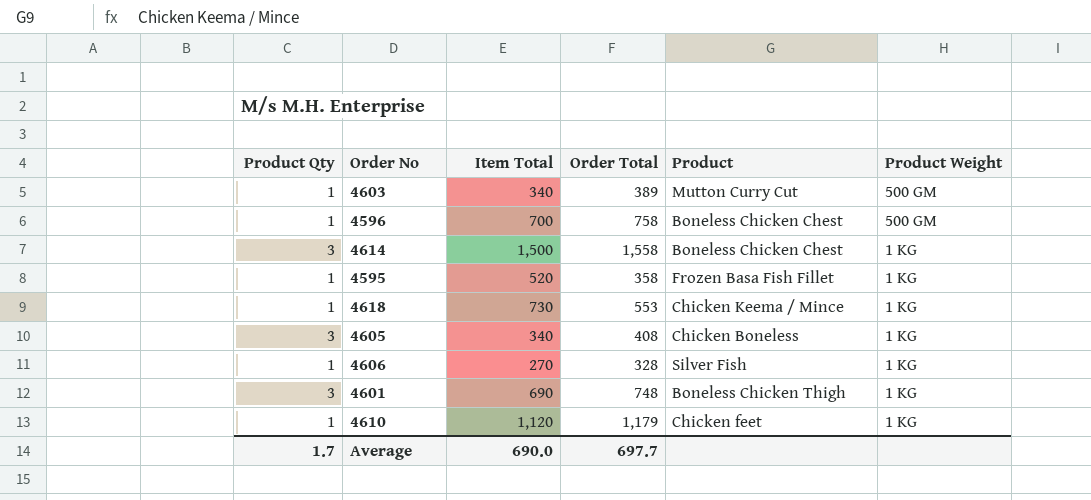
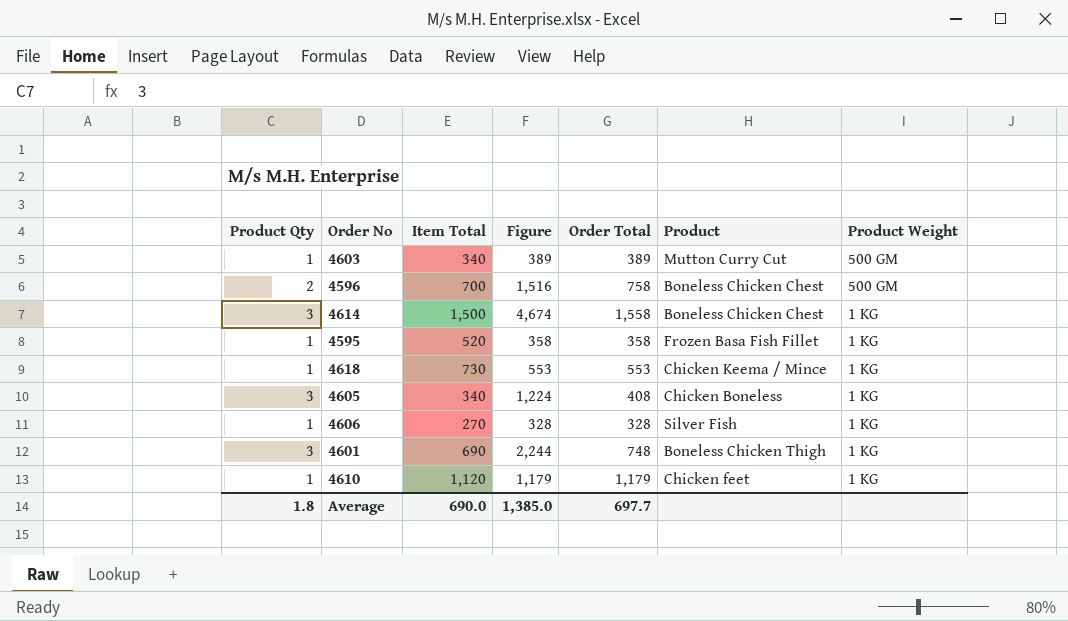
column Figure | formula: none -> [Product Qty] * [Order Total]
4596 | Product Qty: 1 -> 2
Average | Product Qty: 1.7 -> 1.8

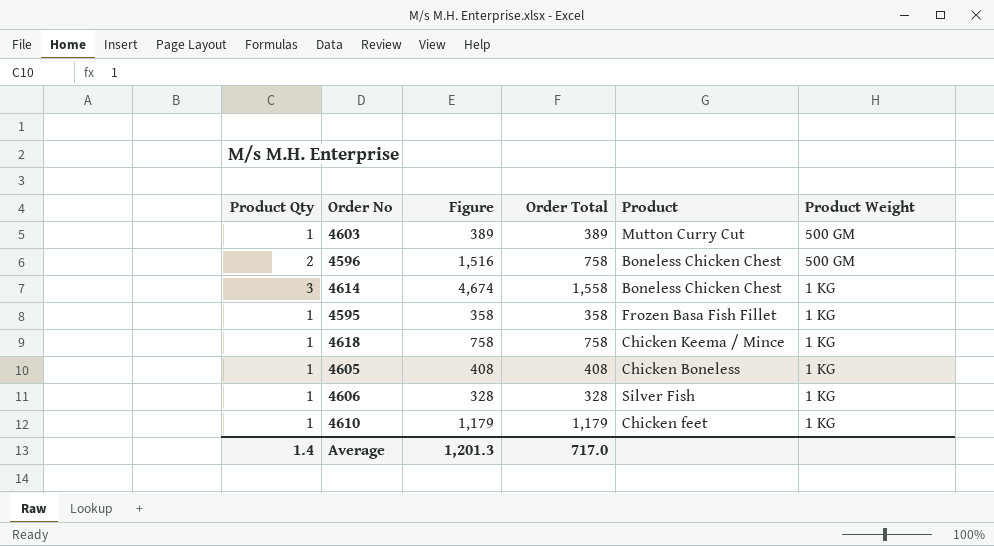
column Item Total | position: 3 -> none
row 4601: 3 | 690 | 2,244 | 748 | Boneless Chicken Thigh | 1 KG -> none
4618 | Figure: 553 -> 758
4618 | Order Total: 553 -> 758
4605 | Product Qty: 3 -> 1
4605 | Figure: 1,224 -> 408
Average | Product Qty: 1.8 -> 1.4
Average | Figure: 1,385.0 -> 1,201.3
Average | Order Total: 697.7 -> 717.0

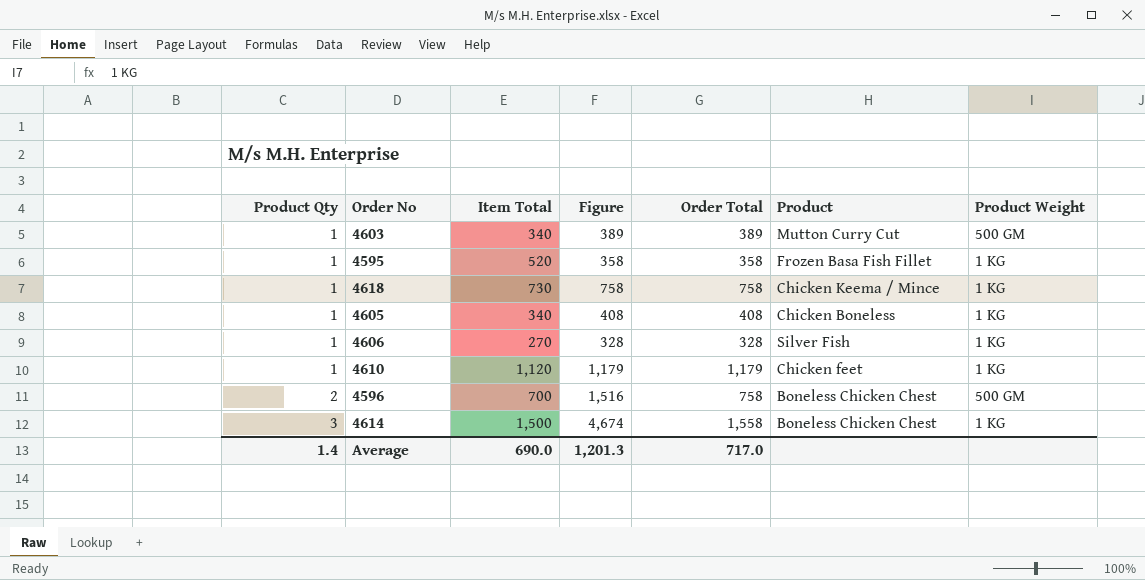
row order: Product Weight descending -> Product Qty ascending
column Item Total | position: none -> 3

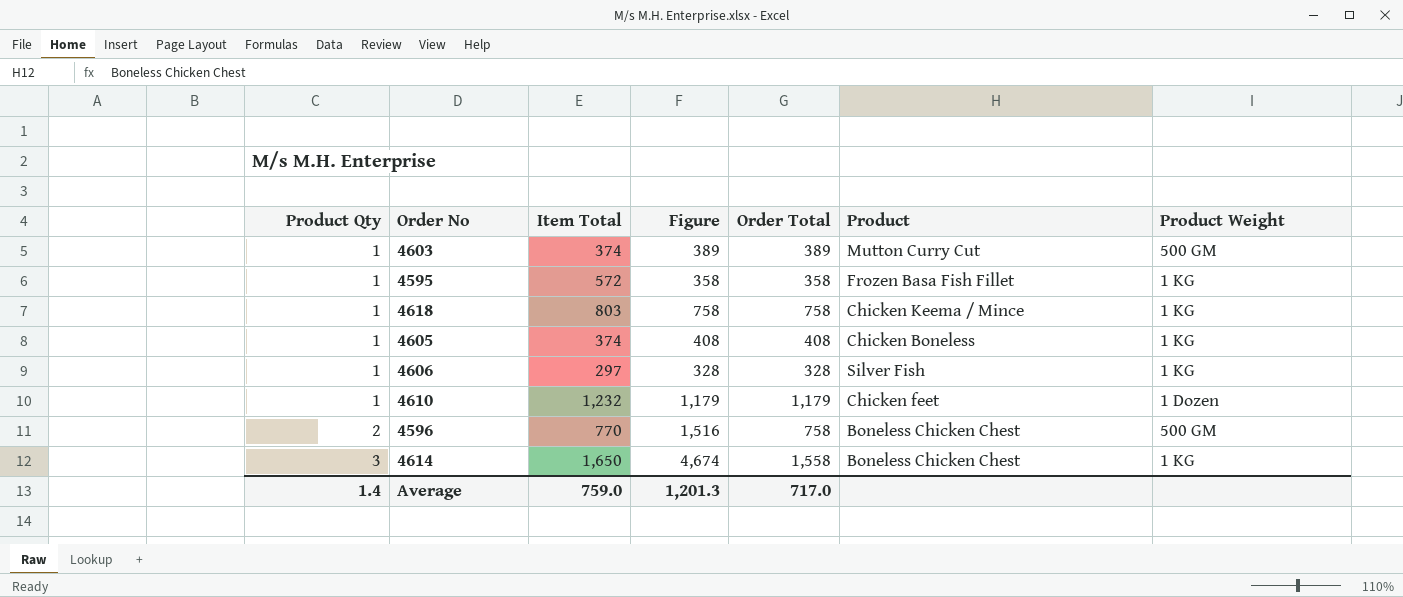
4603 | Item Total: 340 -> 374
4595 | Item Total: 520 -> 572
4618 | Item Total: 730 -> 803
4605 | Item Total: 340 -> 374
4606 | Item Total: 270 -> 297
4610 | Item Total: 1,120 -> 1,232
4610 | Product Weight: 1 KG -> 1 Dozen
4596 | Item Total: 700 -> 770
4614 | Item Total: 1,500 -> 1,650
Average | Item Total: 690.0 -> 759.0

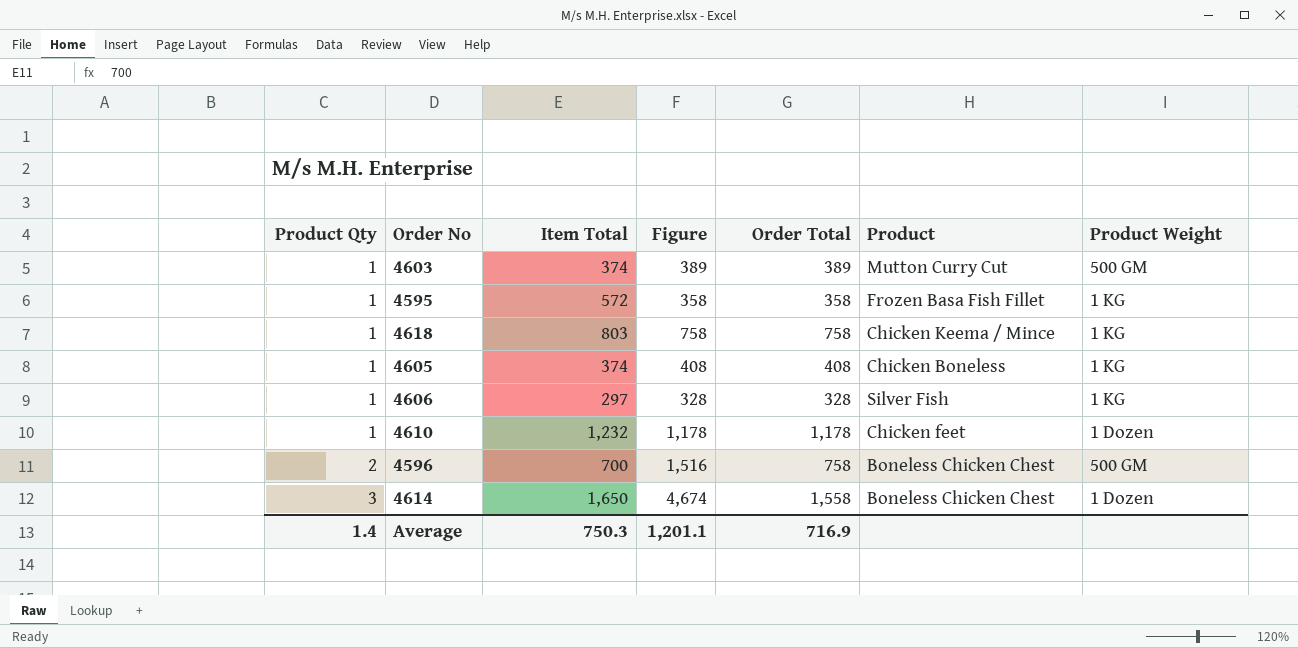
4610 | Figure: 1,179 -> 1,178
4610 | Order Total: 1,179 -> 1,178
4596 | Item Total: 770 -> 700
4614 | Product Weight: 1 KG -> 1 Dozen
Average | Item Total: 759.0 -> 750.3
Average | Figure: 1,201.3 -> 1,201.1
Average | Order Total: 717.0 -> 716.9

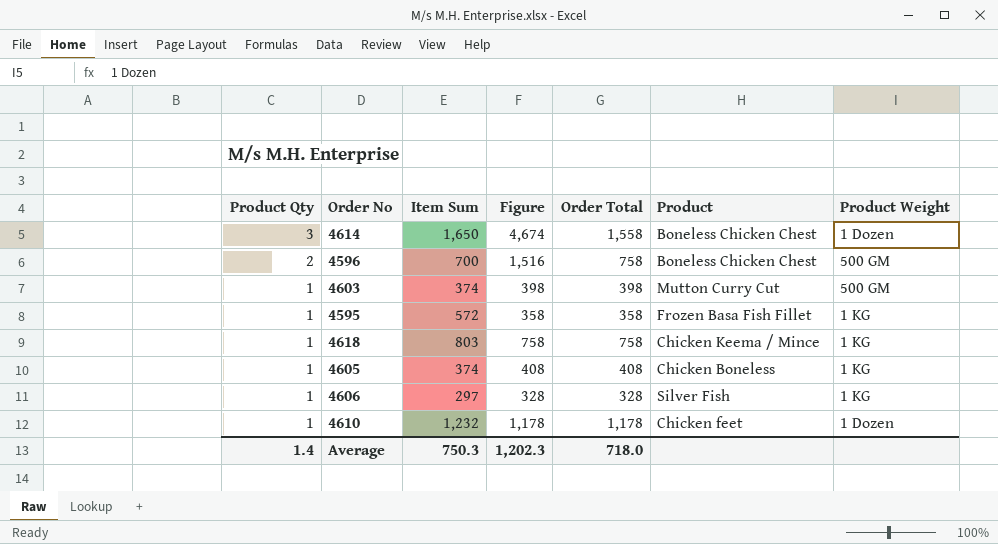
row order: Product Qty ascending -> Product Qty descending
column name: Item Total -> Item Sum
4603 | Figure: 389 -> 398
4603 | Order Total: 389 -> 398
Average | Figure: 1,201.1 -> 1,202.3
Average | Order Total: 716.9 -> 718.0

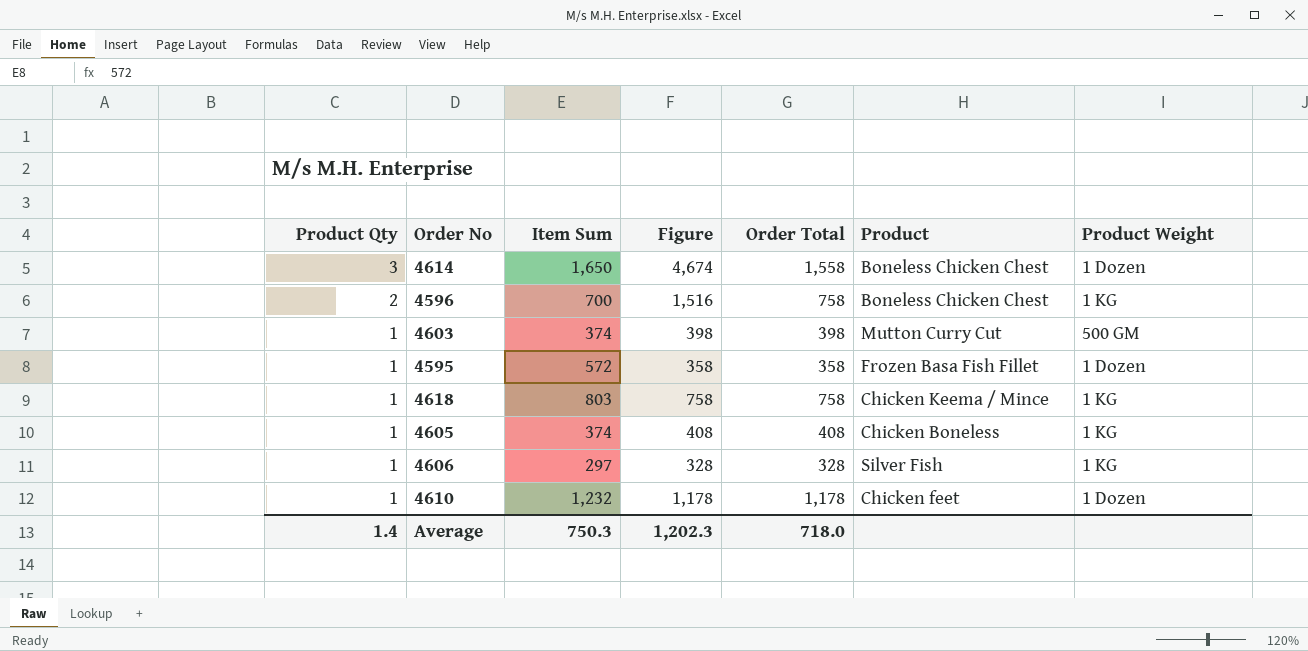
4596 | Product Weight: 500 GM -> 1 KG
4595 | Product Weight: 1 KG -> 1 Dozen

